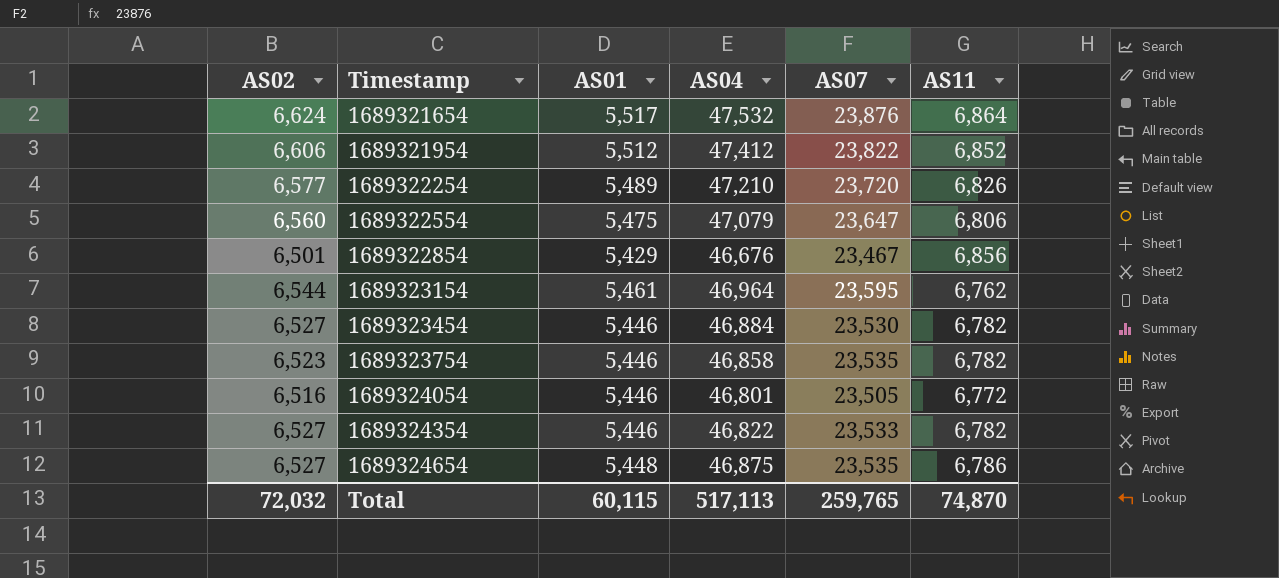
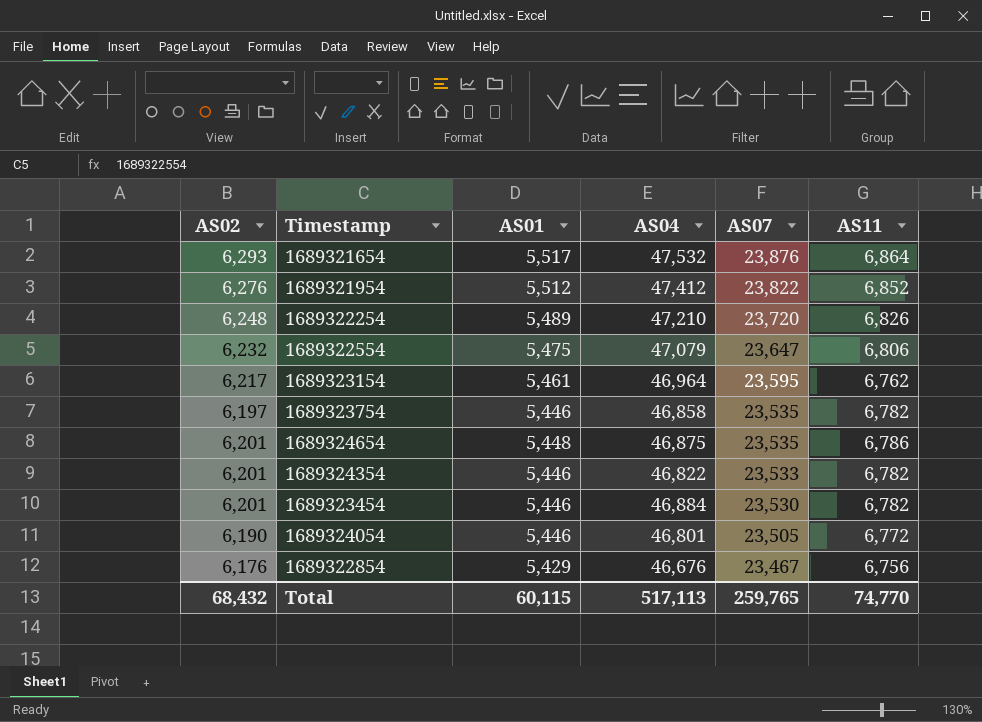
row order: Timestamp ascending -> AS07 descending
1689321654 | AS02: 6,624 -> 6,293
1689321954 | AS02: 6,606 -> 6,276
1689322254 | AS02: 6,577 -> 6,248
1689322554 | AS02: 6,560 -> 6,232
1689323154 | AS02: 6,544 -> 6,217
1689323754 | AS02: 6,523 -> 6,197
1689324654 | AS02: 6,527 -> 6,201
1689324354 | AS02: 6,527 -> 6,201
1689323454 | AS02: 6,527 -> 6,201
1689324054 | AS02: 6,516 -> 6,190
1689322854 | AS02: 6,501 -> 6,176
1689322854 | AS11: 6,856 -> 6,756
Total | AS02: 72,032 -> 68,432
Total | AS11: 74,870 -> 74,770

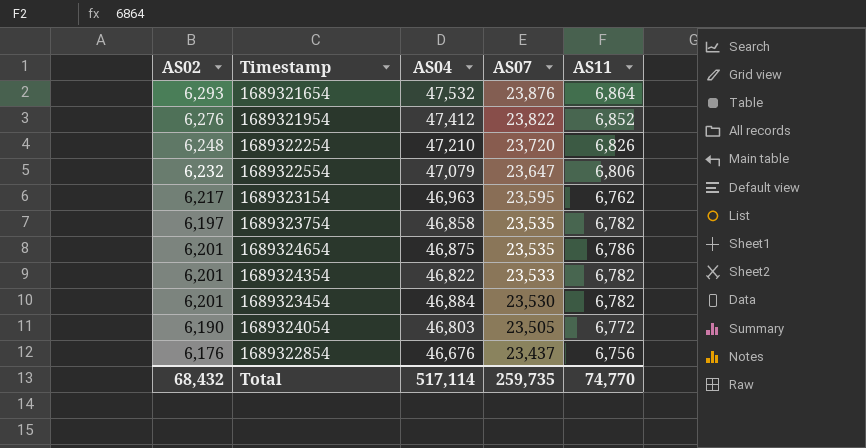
column AS01 | position: 3 -> none
1689323154 | AS04: 46,964 -> 46,963
1689324054 | AS04: 46,801 -> 46,803
1689322854 | AS07: 23,467 -> 23,437
Total | AS04: 517,113 -> 517,114
Total | AS07: 259,765 -> 259,735

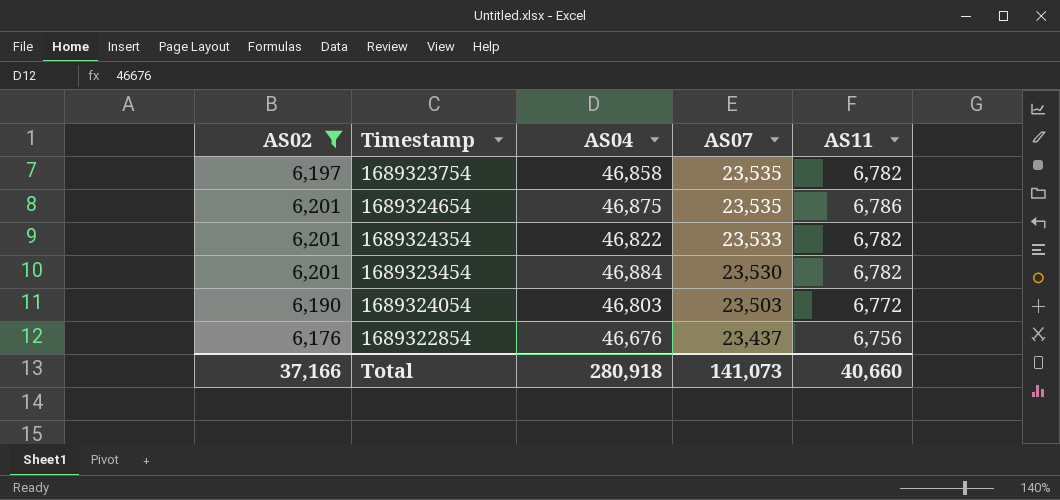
filter: none -> AS02 <= 6,201
1689324054 | AS07: 23,505 -> 23,503
Total | AS02: 68,432 -> 37,166
Total | AS04: 517,114 -> 280,918
Total | AS07: 259,735 -> 141,073
Total | AS11: 74,770 -> 40,660

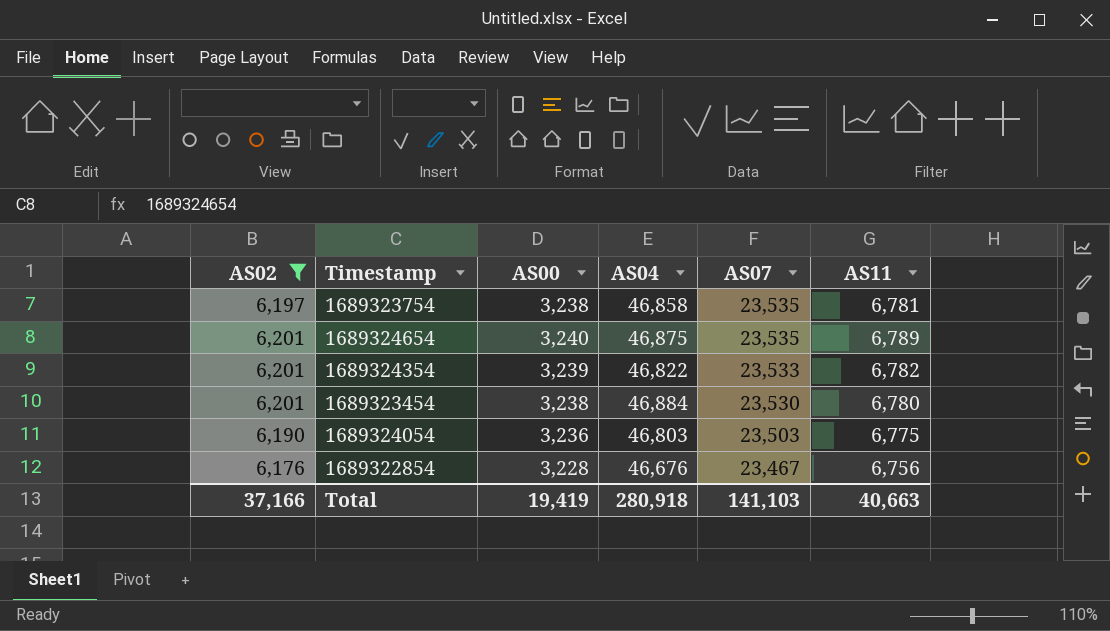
column AS00 | position: none -> 3
1689323754 | AS11: 6,782 -> 6,781
1689324654 | AS11: 6,786 -> 6,789
1689323454 | AS11: 6,782 -> 6,780
1689324054 | AS11: 6,772 -> 6,775
1689322854 | AS07: 23,437 -> 23,467
Total | AS07: 141,073 -> 141,103
Total | AS11: 40,660 -> 40,663

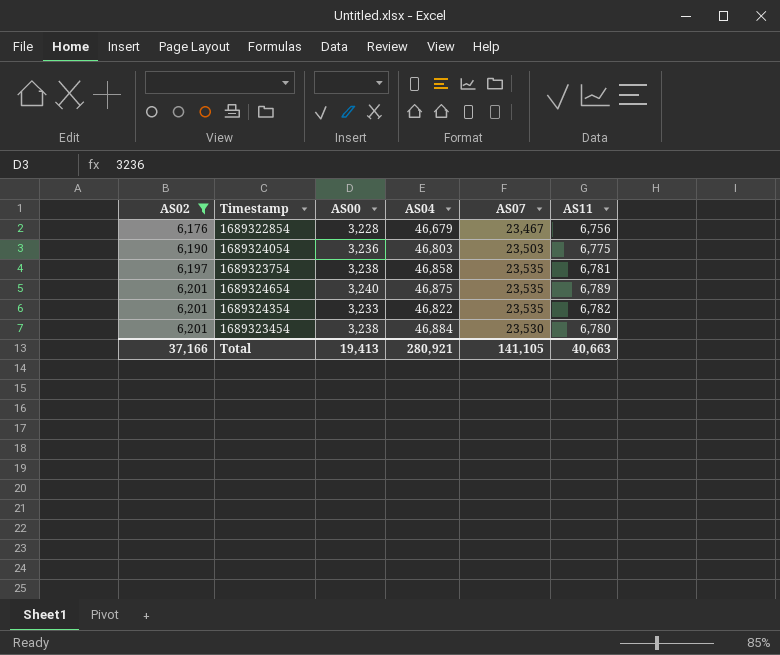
row order: AS07 descending -> AS02 ascending
1689322854 | AS04: 46,676 -> 46,679
1689324354 | AS00: 3,239 -> 3,233
1689324354 | AS07: 23,533 -> 23,535
Total | AS00: 19,419 -> 19,413
Total | AS04: 280,918 -> 280,921
Total | AS07: 141,103 -> 141,105

